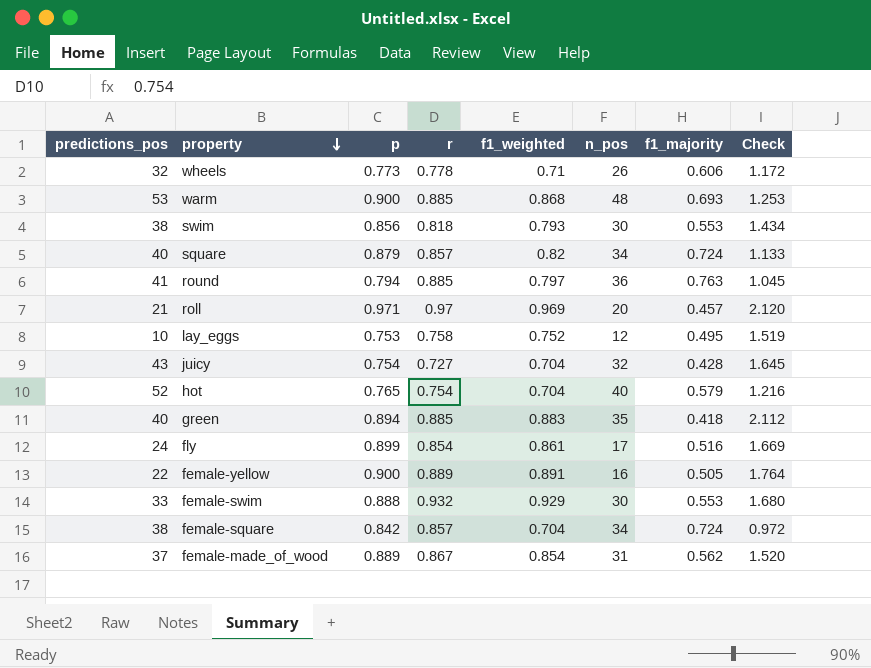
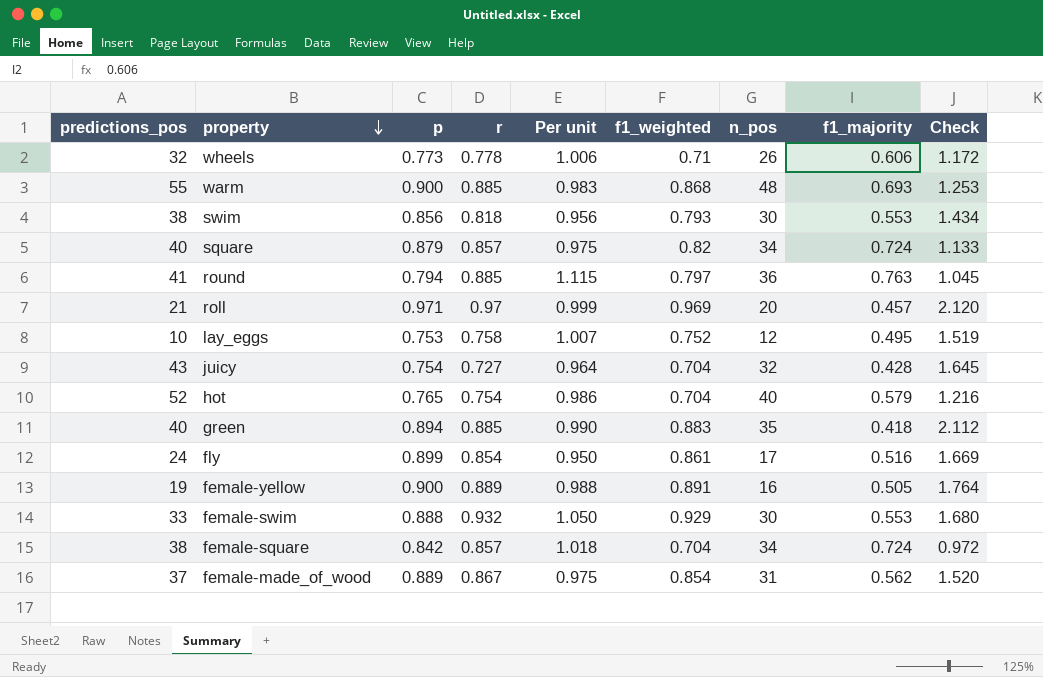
column Per unit | formula: none -> [r] / [p]
warm | predictions_pos: 53 -> 55
female-yellow | predictions_pos: 22 -> 19

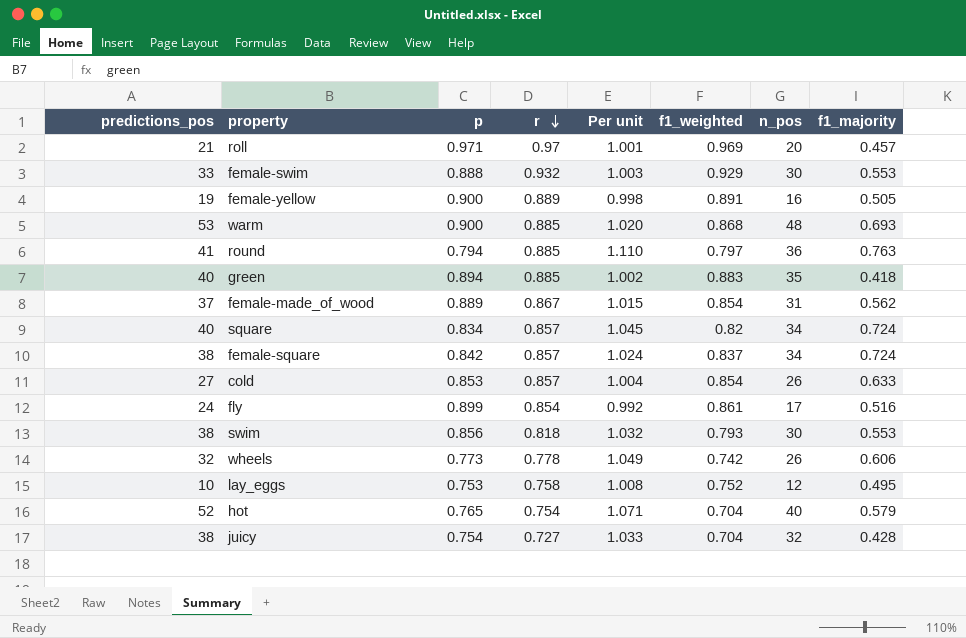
row order: property descending -> r descending
column Check | formula: [f1_weighted] / [f1_majority] -> none
column Per unit | formula: [r] / [p] -> [r] / [f1_weighted]
warm | predictions_pos: 55 -> 53
square | p: 0.879 -> 0.834
female-square | f1_weighted: 0.704 -> 0.837
row cold: none -> 27 | 0.853 | 0.857 | 1.004 | 0.854 | 26 | 0.633
wheels | f1_weighted: 0.71 -> 0.742
juicy | predictions_pos: 43 -> 38

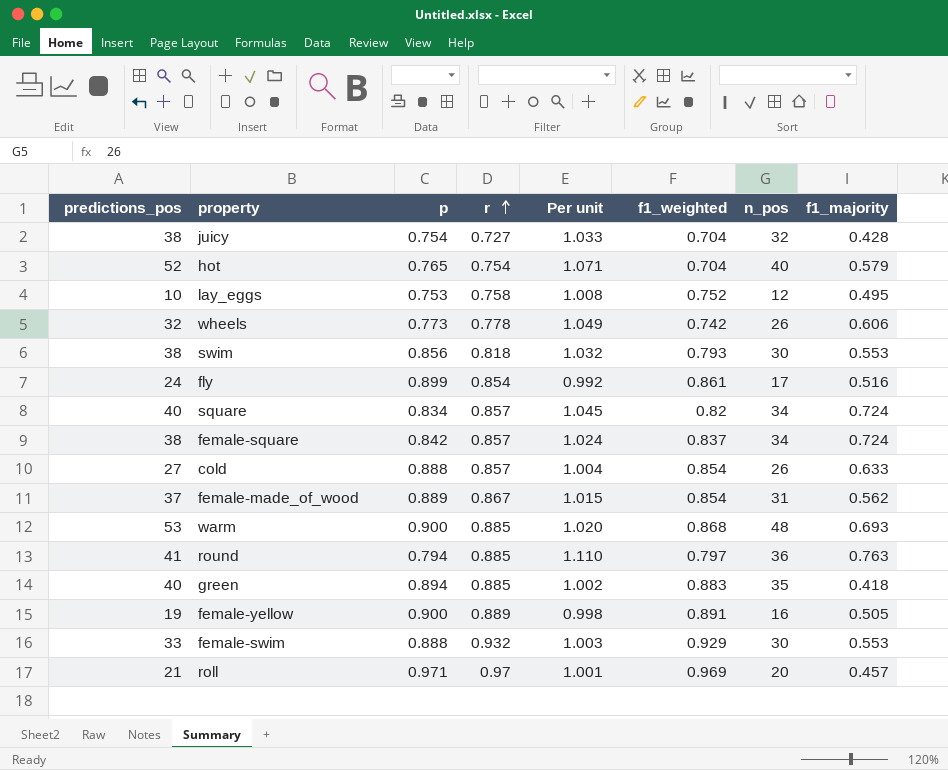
row order: r descending -> r ascending
cold | p: 0.853 -> 0.888

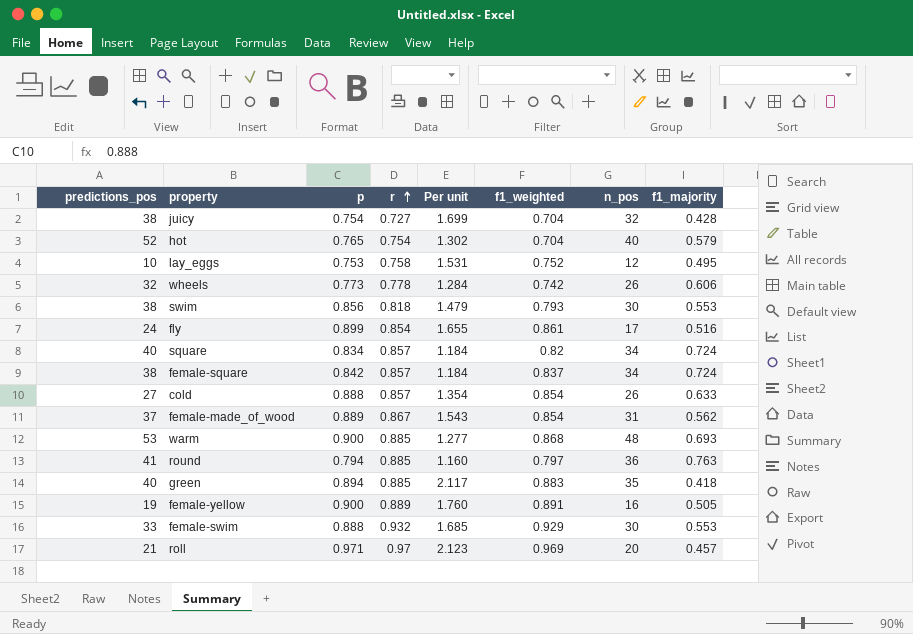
column Per unit | formula: [r] / [f1_weighted] -> [r] / [f1_majority]

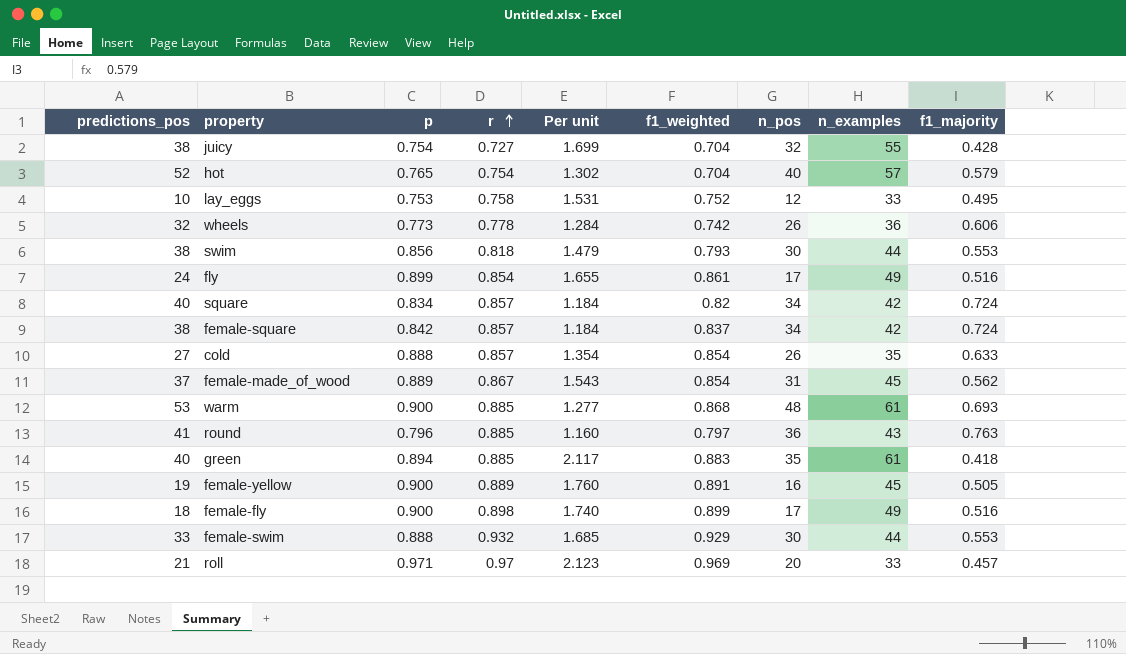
column n_examples | position: none -> 8
round | p: 0.794 -> 0.796
row female-fly: none -> 18 | 0.900 | 0.898 | 1.740 | 0.899 | 17 | 49 | 0.516

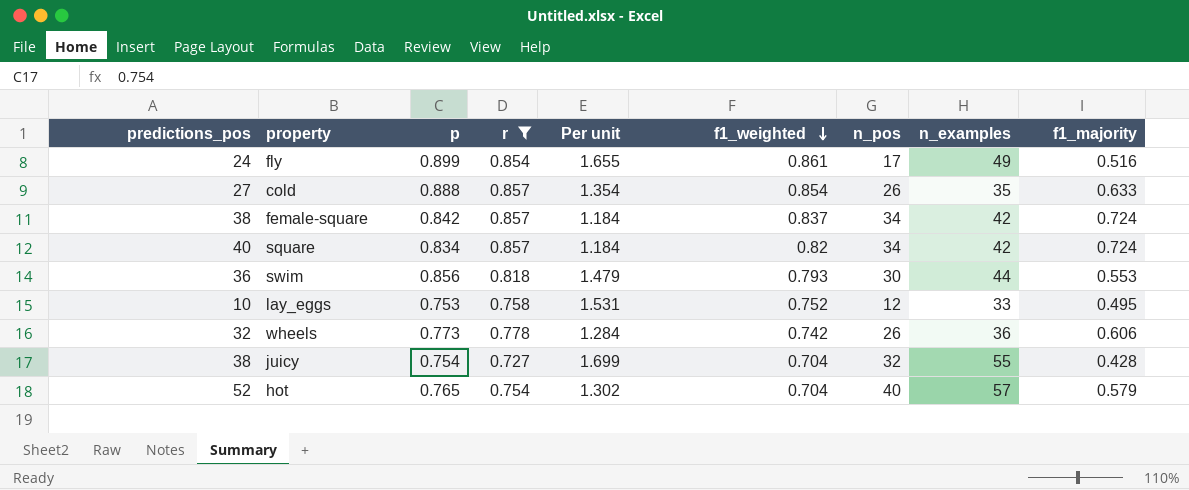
filter: none -> r <= 0.857
row order: r ascending -> f1_weighted descending
swim | predictions_pos: 38 -> 36

